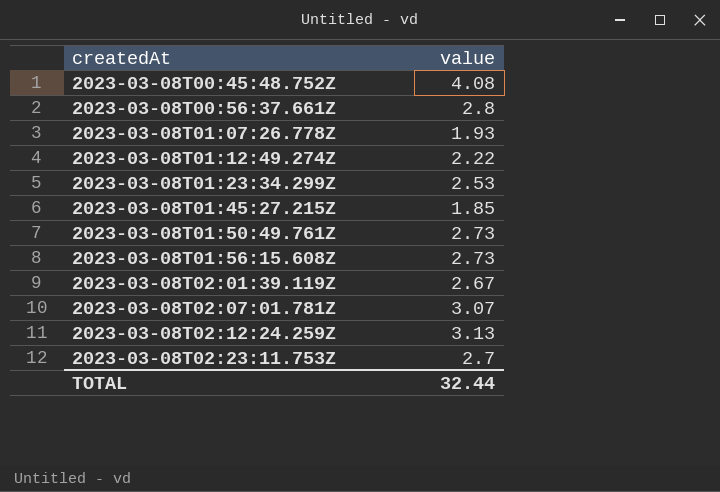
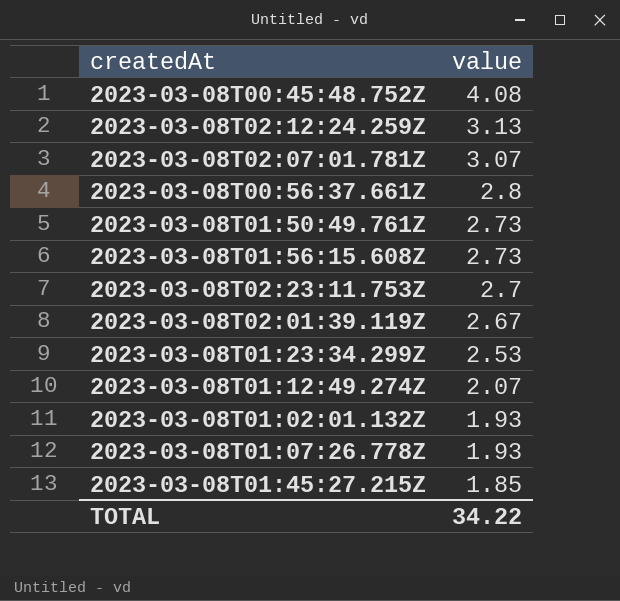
row order: createdAt ascending -> value descending
2023-03-08T01:12:49.274Z | value: 2.22 -> 2.07
row 2023-03-08T01:02:01.132Z: none -> 1.93
TOTAL | value: 32.44 -> 34.22

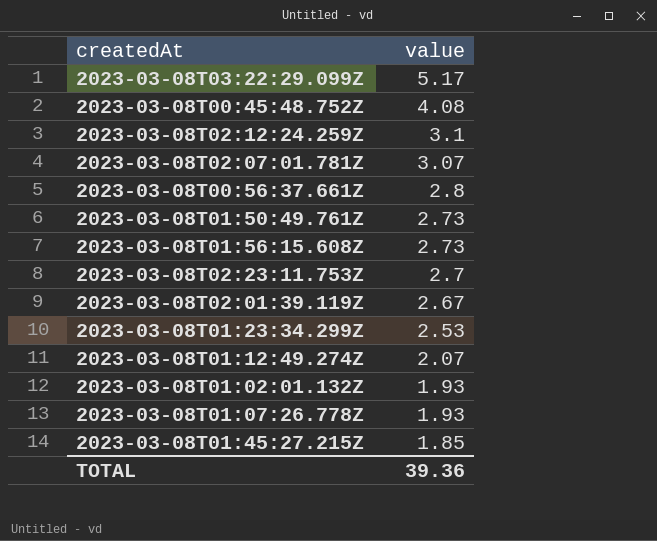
row 2023-03-08T03:22:29.099Z: none -> 5.17
2023-03-08T02:12:24.259Z | value: 3.13 -> 3.1
TOTAL | value: 34.22 -> 39.36

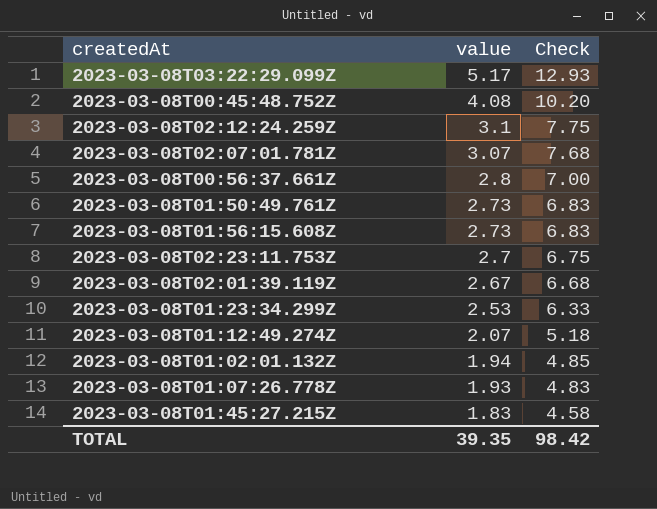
column Check | formula: none -> [value] * 2.5
2023-03-08T01:02:01.132Z | value: 1.93 -> 1.94
2023-03-08T01:45:27.215Z | value: 1.85 -> 1.83
TOTAL | value: 39.36 -> 39.35

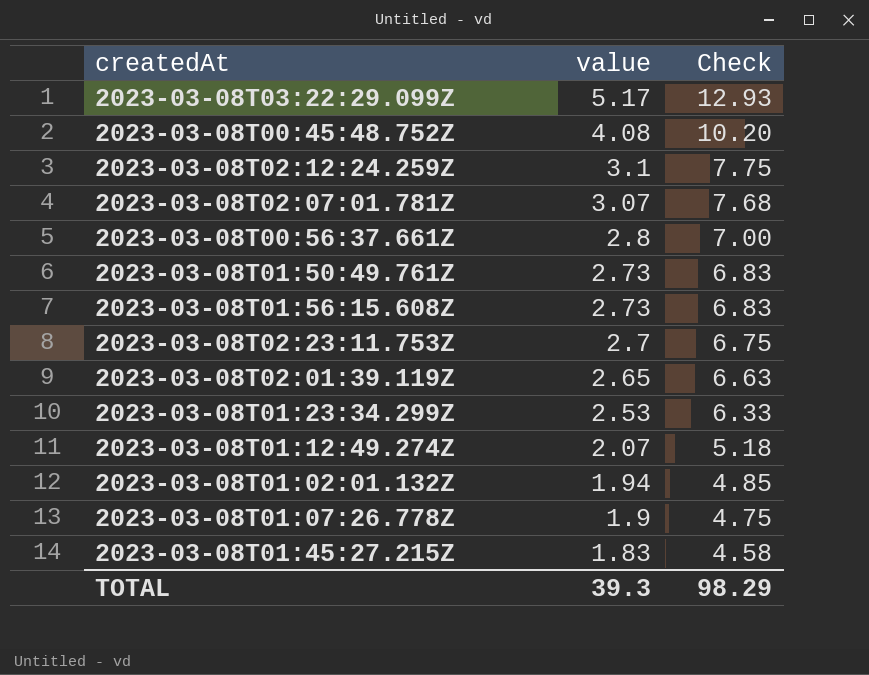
2023-03-08T02:01:39.119Z | value: 2.67 -> 2.65
2023-03-08T02:01:39.119Z | Check: 6.68 -> 6.63
2023-03-08T01:07:26.778Z | value: 1.93 -> 1.9
2023-03-08T01:07:26.778Z | Check: 4.83 -> 4.75
TOTAL | value: 39.35 -> 39.3
TOTAL | Check: 98.42 -> 98.29

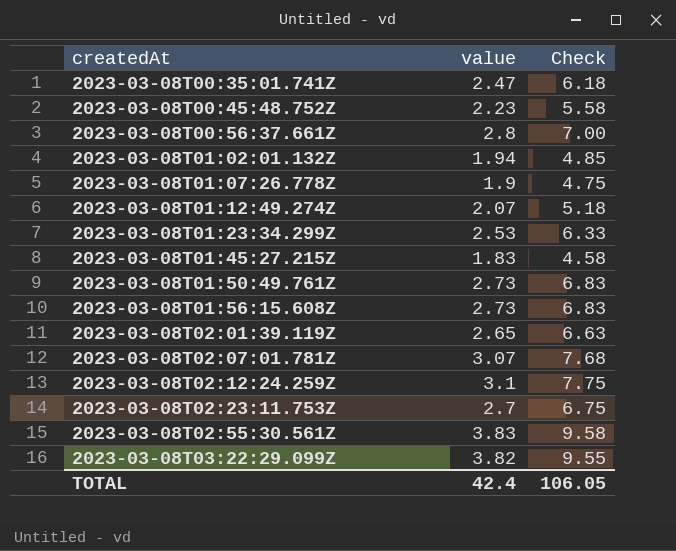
row order: value descending -> createdAt ascending
row 2023-03-08T00:35:01.741Z: none -> 2.47 | 6.18
2023-03-08T00:45:48.752Z | value: 4.08 -> 2.23
2023-03-08T00:45:48.752Z | Check: 10.20 -> 5.58
row 2023-03-08T02:55:30.561Z: none -> 3.83 | 9.58
2023-03-08T03:22:29.099Z | value: 5.17 -> 3.82
2023-03-08T03:22:29.099Z | Check: 12.93 -> 9.55
TOTAL | value: 39.3 -> 42.4
TOTAL | Check: 98.29 -> 106.05

